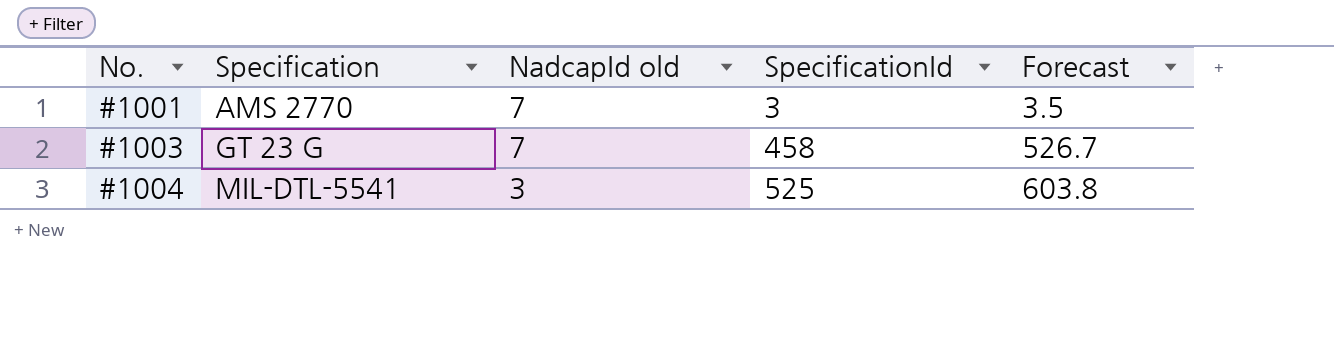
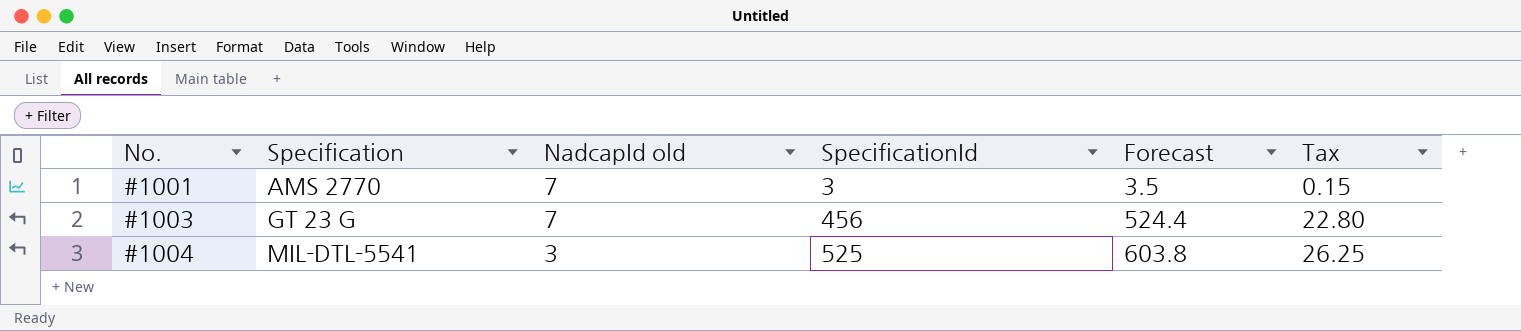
column Tax | formula: none -> [SpecificationId] * 0.05
#1003 | SpecificationId: 458 -> 456
#1003 | Forecast: 526.7 -> 524.4

